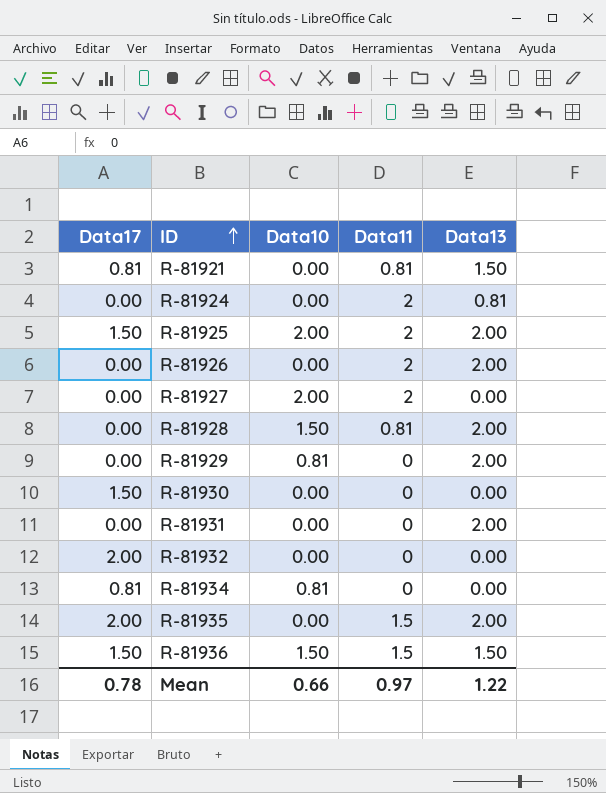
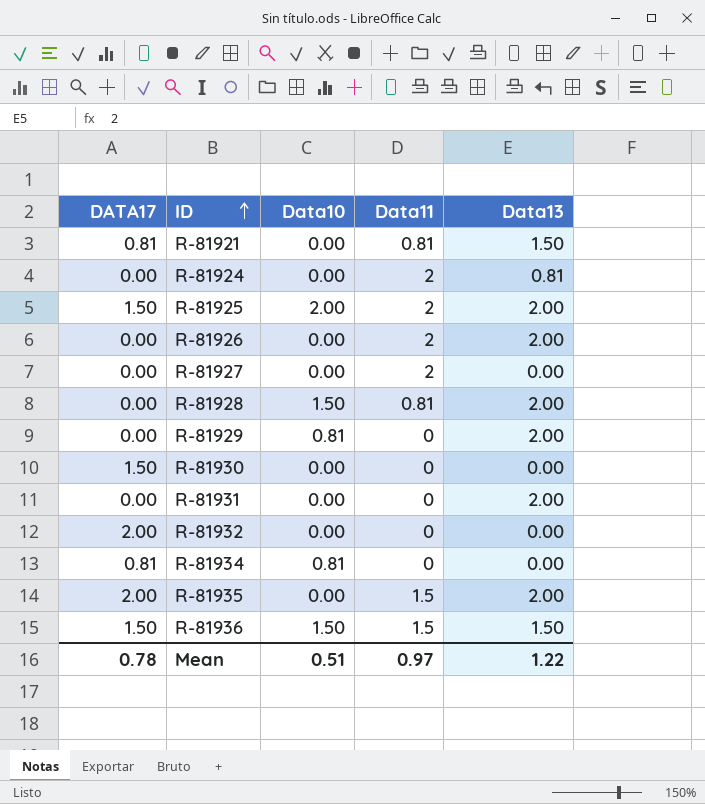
column name: Data17 -> DATA17
R-81927 | Data10: 2.00 -> 0.00
Mean | Data10: 0.66 -> 0.51

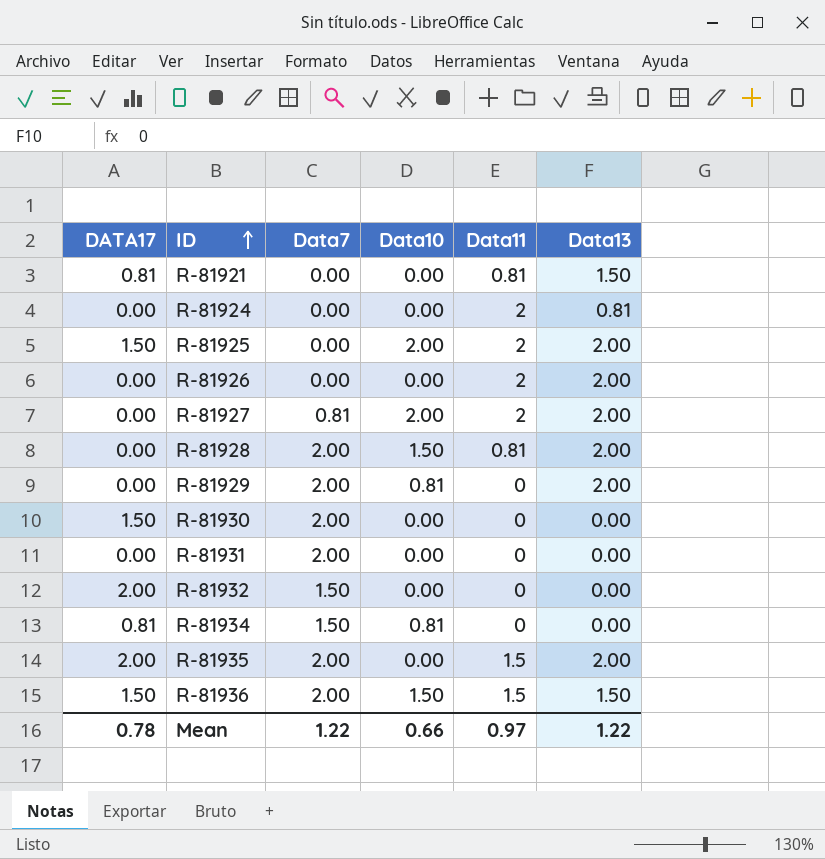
column Data7 | position: none -> 3
R-81927 | Data10: 0.00 -> 2.00
R-81927 | Data13: 0.00 -> 2.00
R-81931 | Data13: 2.00 -> 0.00
Mean | Data10: 0.51 -> 0.66

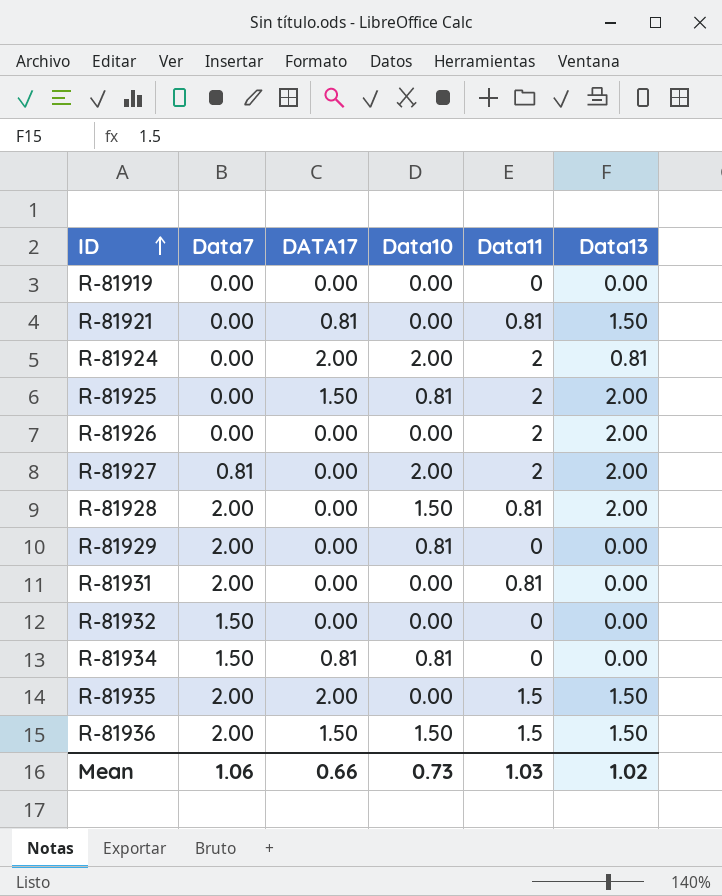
column DATA17 | position: 1 -> 3
row R-81930: 1.50 | 2.00 | 0.00 | 0 | 0.00 -> none
row R-81919: none -> 0.00 | 0.00 | 0.00 | 0 | 0.00
R-81924 | DATA17: 0.00 -> 2.00
R-81924 | Data10: 0.00 -> 2.00
R-81925 | Data10: 2.00 -> 0.81
R-81929 | Data13: 2.00 -> 0.00
R-81931 | Data11: 0 -> 0.81
R-81932 | DATA17: 2.00 -> 0.00
R-81935 | Data13: 2.00 -> 1.50
Mean | Data7: 1.22 -> 1.06
Mean | DATA17: 0.78 -> 0.66
Mean | Data10: 0.66 -> 0.73
Mean | Data11: 0.97 -> 1.03
Mean | Data13: 1.22 -> 1.02

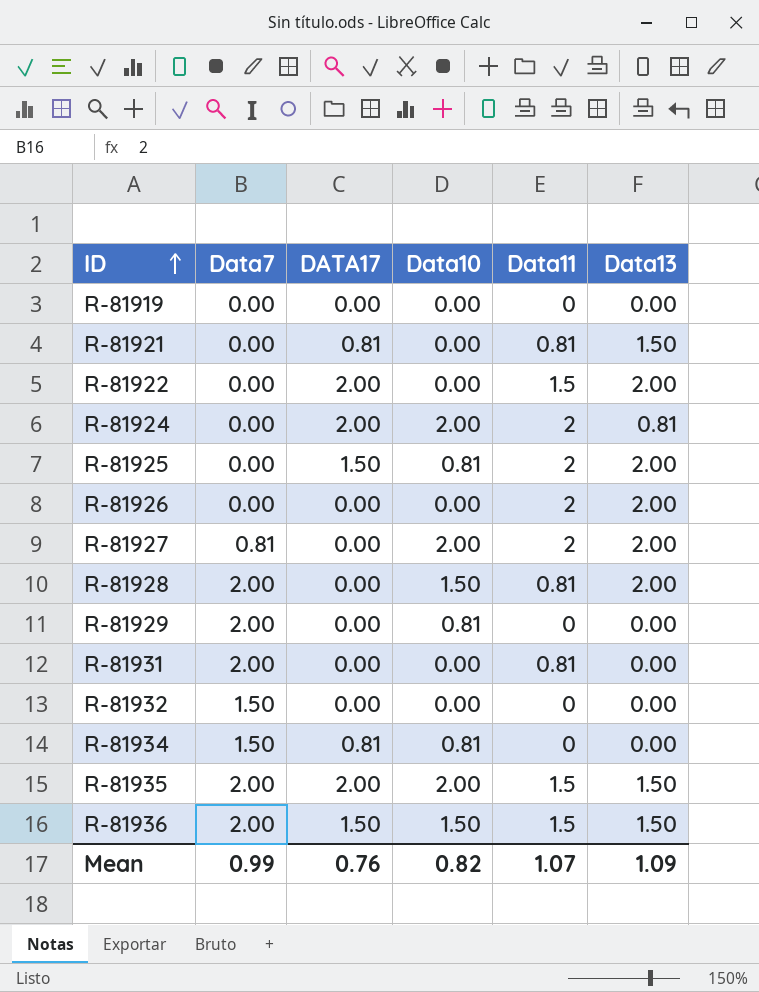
row R-81922: none -> 0.00 | 2.00 | 0.00 | 1.5 | 2.00
R-81935 | Data10: 0.00 -> 2.00
Mean | Data7: 1.06 -> 0.99
Mean | DATA17: 0.66 -> 0.76
Mean | Data10: 0.73 -> 0.82
Mean | Data11: 1.03 -> 1.07
Mean | Data13: 1.02 -> 1.09

